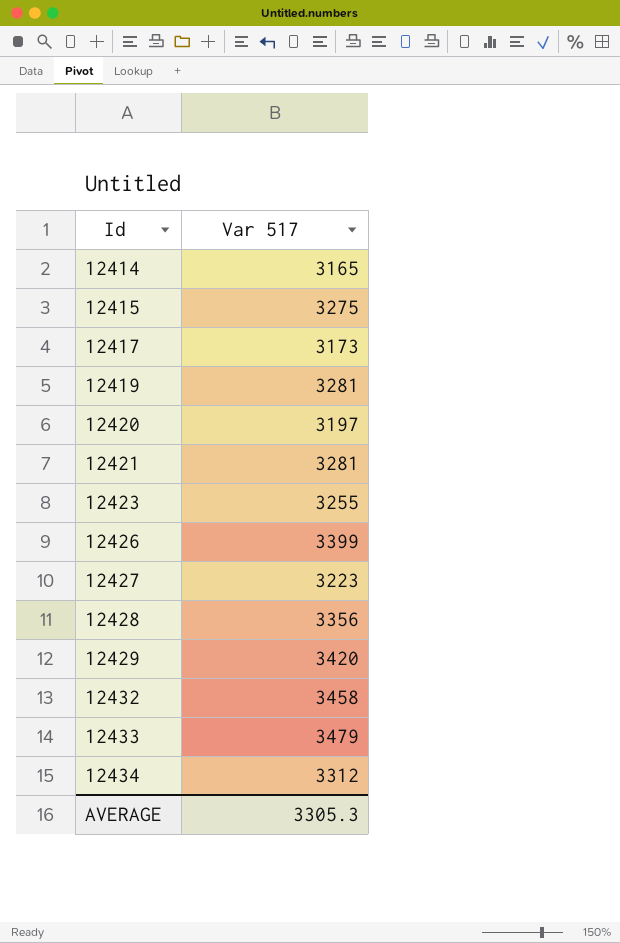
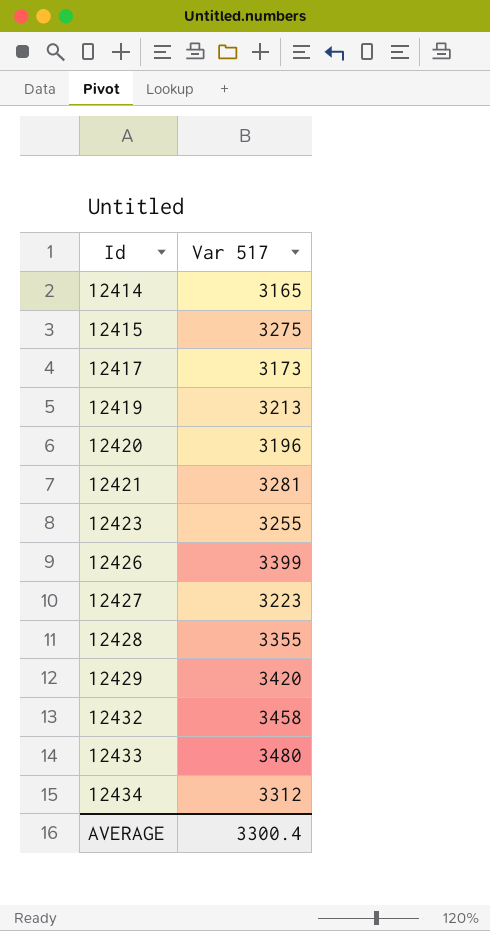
12419 | Var 517: 3281 -> 3213
12420 | Var 517: 3197 -> 3196
12428 | Var 517: 3356 -> 3355
12433 | Var 517: 3479 -> 3480
AVERAGE | Var 517: 3305.3 -> 3300.4

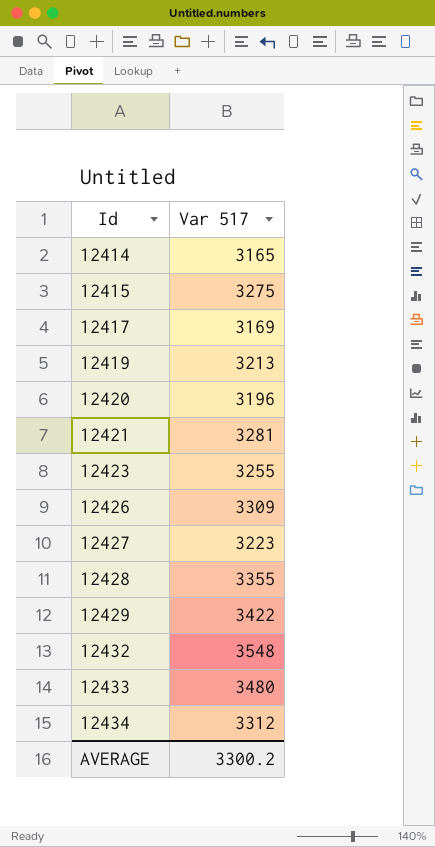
12417 | Var 517: 3173 -> 3169
12426 | Var 517: 3399 -> 3309
12429 | Var 517: 3420 -> 3422
12432 | Var 517: 3458 -> 3548
AVERAGE | Var 517: 3300.4 -> 3300.2

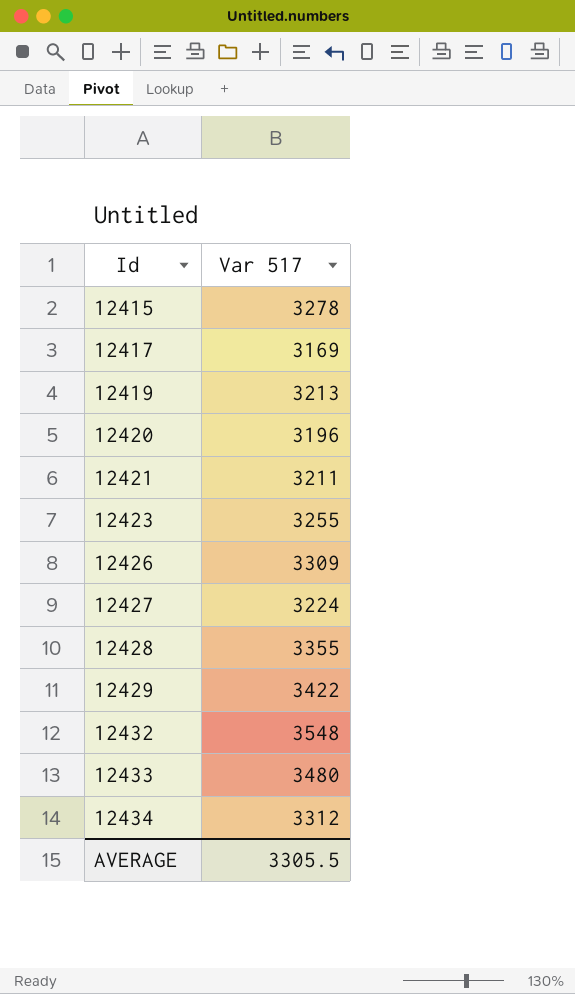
row 12414: 3165 -> none
12415 | Var 517: 3275 -> 3278
12421 | Var 517: 3281 -> 3211
12427 | Var 517: 3223 -> 3224
AVERAGE | Var 517: 3300.2 -> 3305.5

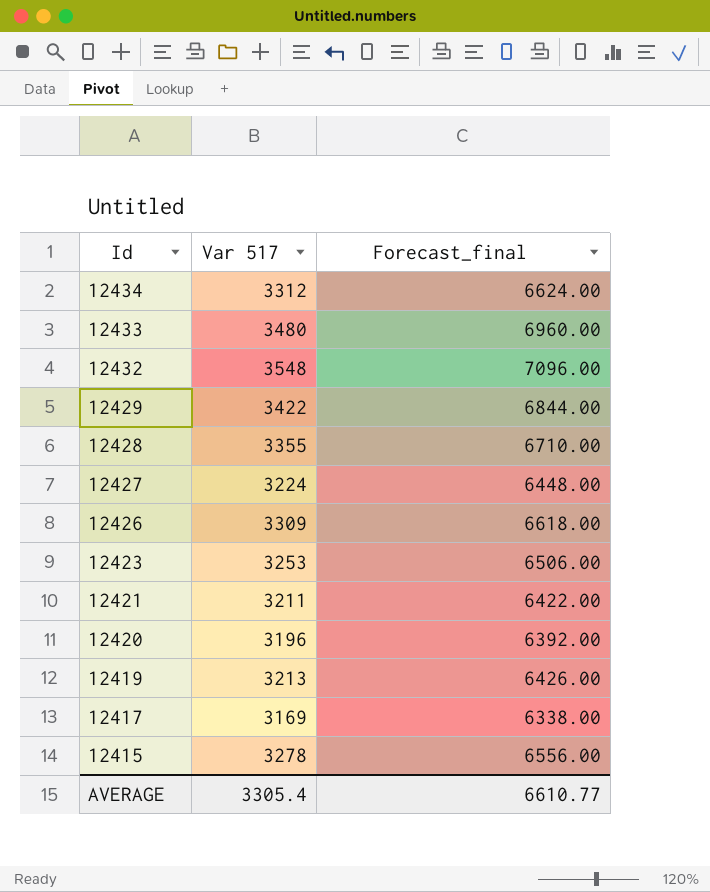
row order: Id ascending -> Id descending
column Forecast_final | formula: none -> [Var 517] * 2
12423 | Var 517: 3255 -> 3253
AVERAGE | Var 517: 3305.5 -> 3305.4

